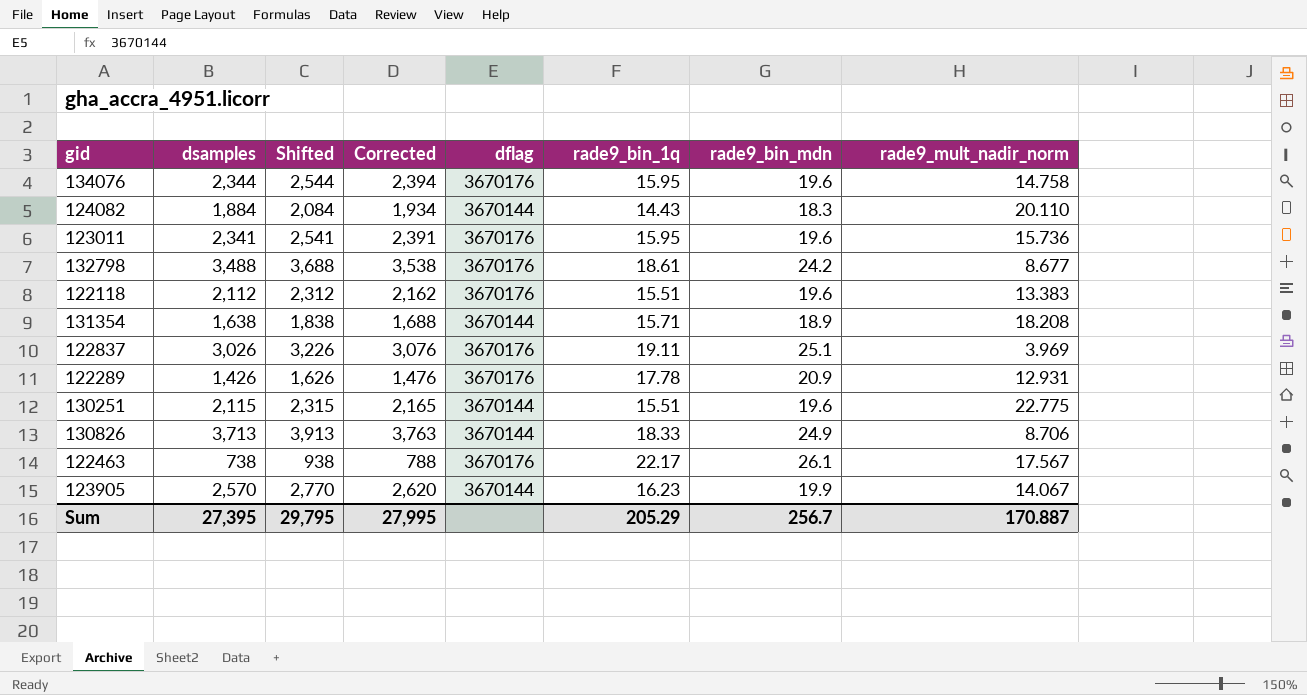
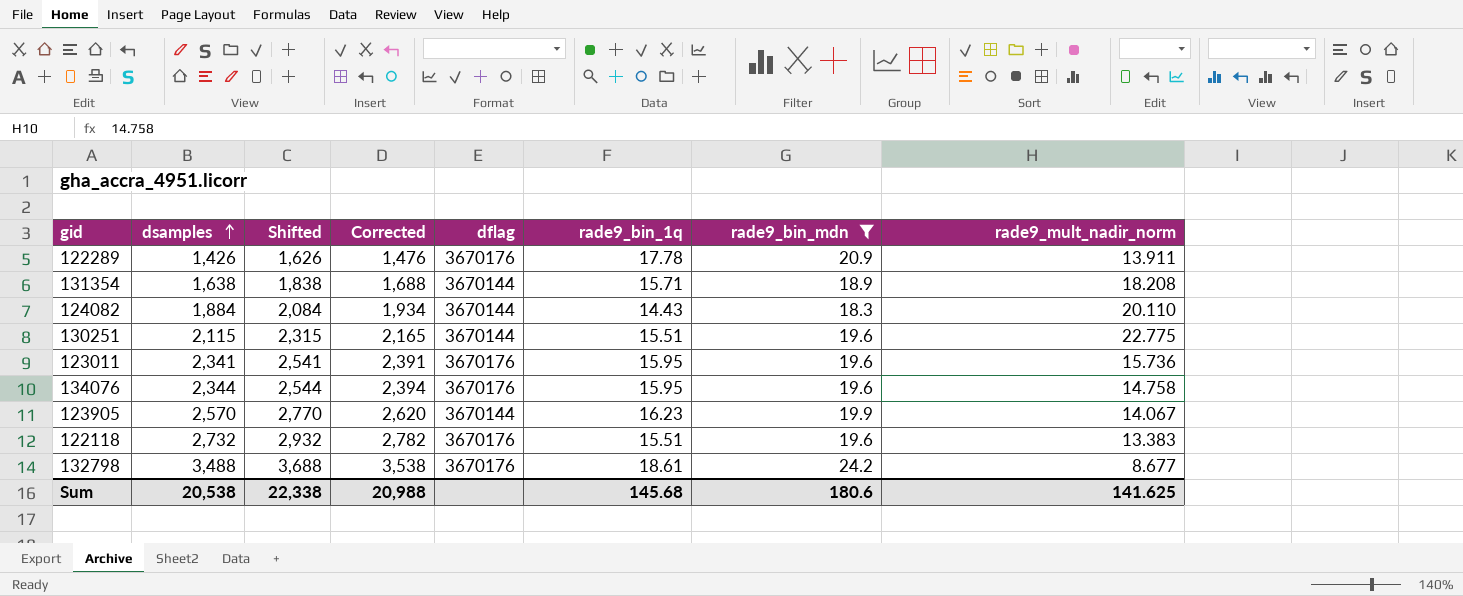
filter: none -> rade9_bin_mdn <= 24.2
row order: none -> dsamples ascending
122289 | rade9_mult_nadir_norm: 12.931 -> 13.911
122118 | dsamples: 2,112 -> 2,732
122118 | Shifted: 2,312 -> 2,932
122118 | Corrected: 2,162 -> 2,782
Sum | dsamples: 27,395 -> 20,538
Sum | Shifted: 29,795 -> 22,338
Sum | Corrected: 27,995 -> 20,988
Sum | rade9_bin_1q: 205.29 -> 145.68
Sum | rade9_bin_mdn: 256.7 -> 180.6
Sum | rade9_mult_nadir_norm: 170.887 -> 141.625

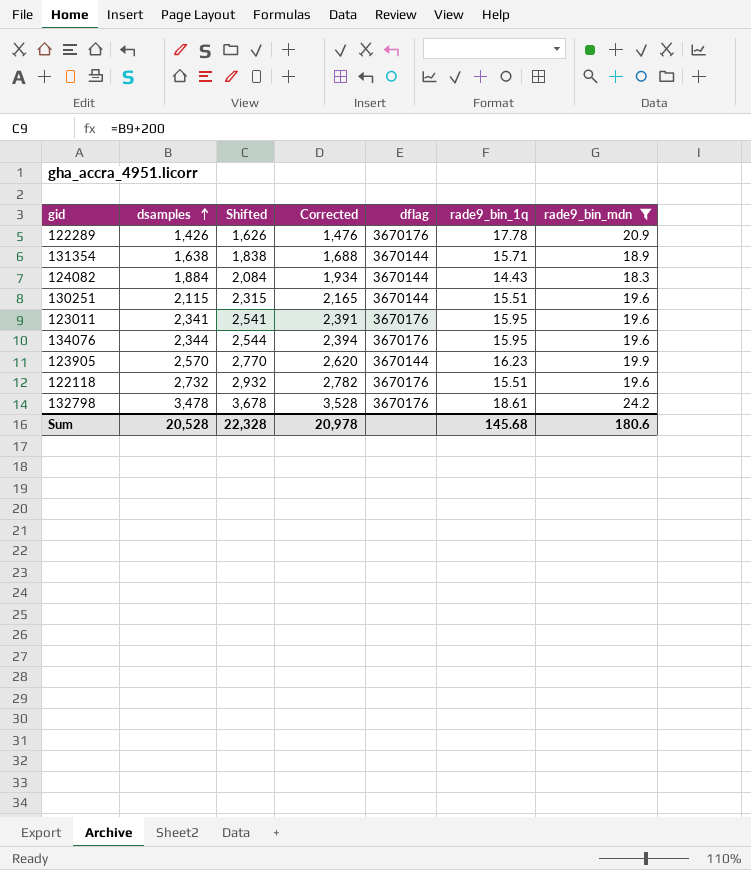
column rade9_mult_nadir_norm | position: 8 -> none
132798 | dsamples: 3,488 -> 3,478
132798 | Shifted: 3,688 -> 3,678
132798 | Corrected: 3,538 -> 3,528
Sum | dsamples: 20,538 -> 20,528
Sum | Shifted: 22,338 -> 22,328
Sum | Corrected: 20,988 -> 20,978

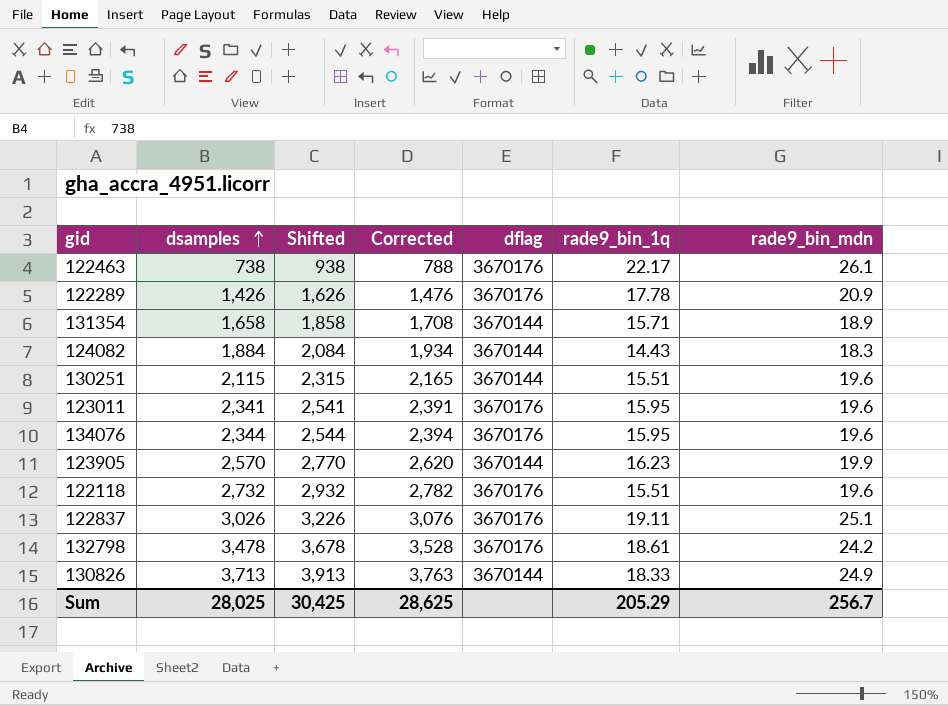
filter: rade9_bin_mdn <= 24.2 -> none
131354 | dsamples: 1,638 -> 1,658
131354 | Shifted: 1,838 -> 1,858
131354 | Corrected: 1,688 -> 1,708
Sum | dsamples: 20,528 -> 28,025
Sum | Shifted: 22,328 -> 30,425
Sum | Corrected: 20,978 -> 28,625
Sum | rade9_bin_1q: 145.68 -> 205.29
Sum | rade9_bin_mdn: 180.6 -> 256.7

